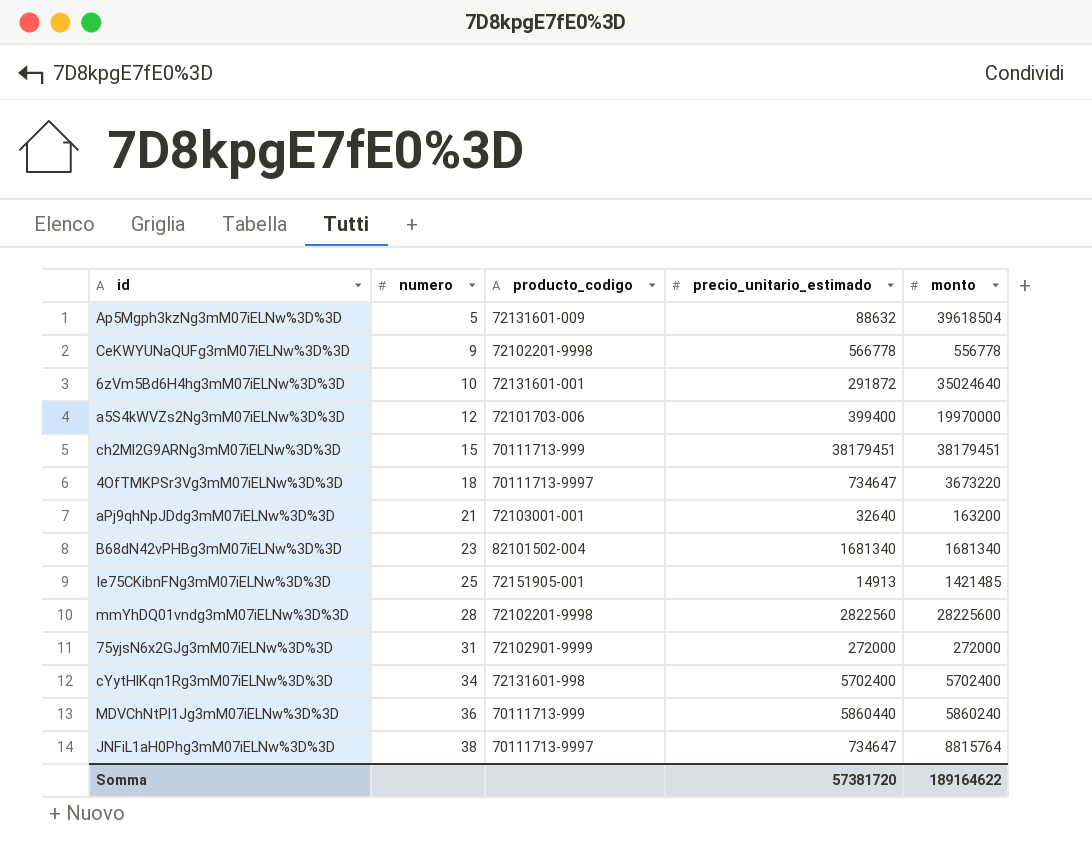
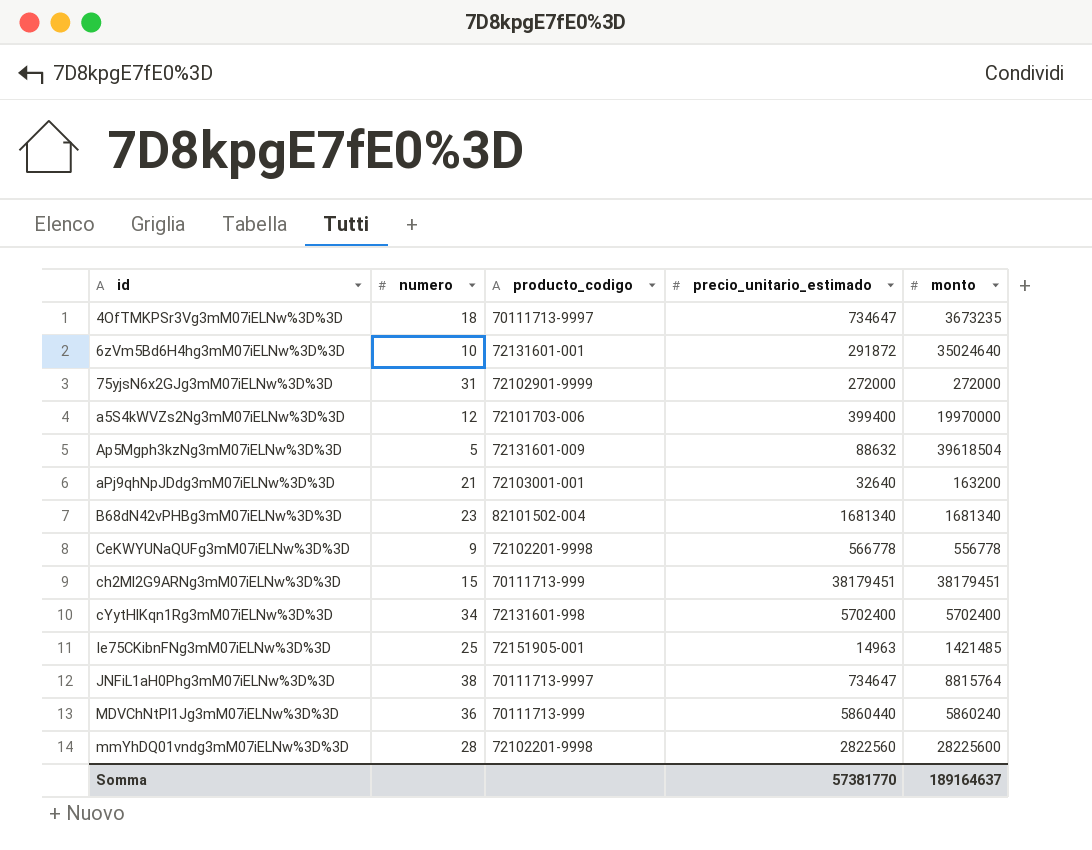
row order: numero ascending -> id ascending
4OfTMKPSr3Vg3mM07iELNw%3D%3D | monto: 3673220 -> 3673235
Ie75CKibnFNg3mM07iELNw%3D%3D | precio_unitario_estimado: 14913 -> 14963
Somma | precio_unitario_estimado: 57381720 -> 57381770
Somma | monto: 189164622 -> 189164637

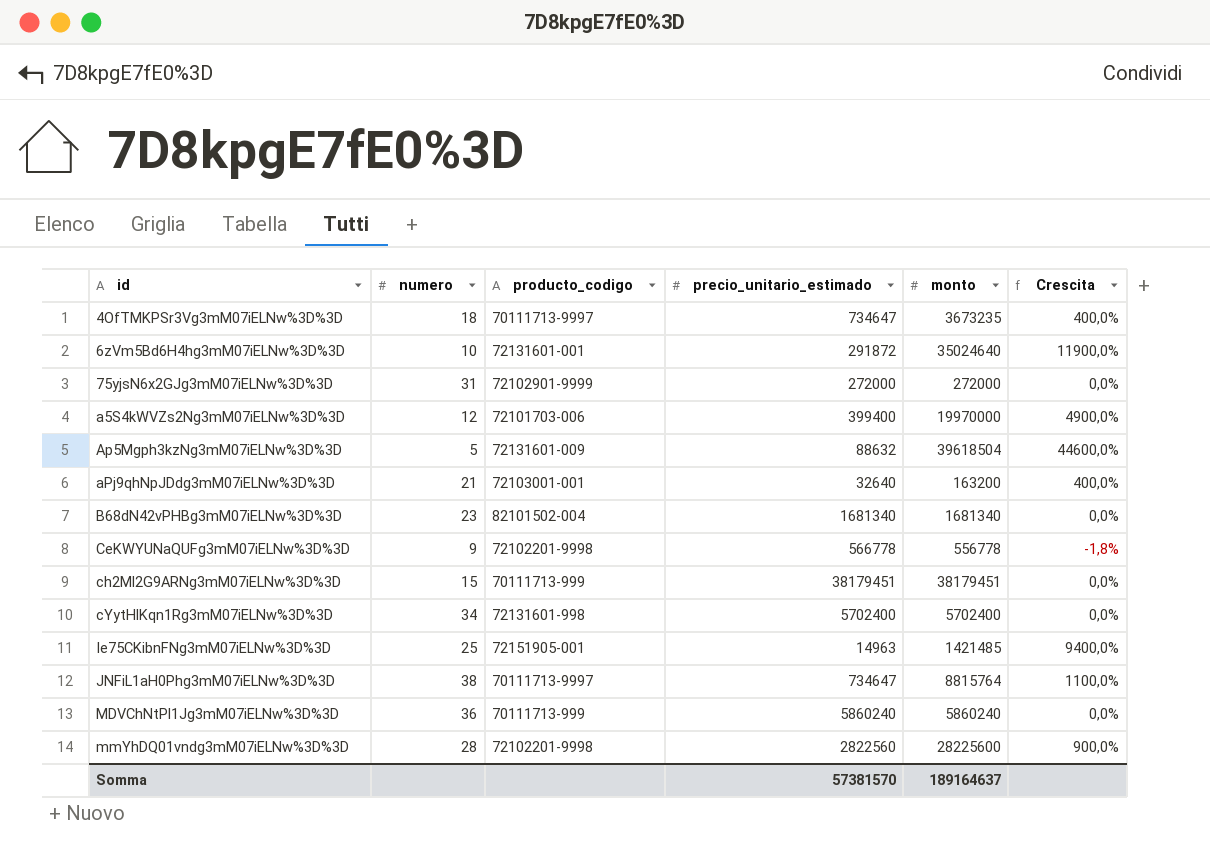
column Crescita | formula: none -> ([monto] - [precio_unitario_estimado]) / [precio_unitario_estimado]
MDVChNtPl1Jg3mM07iELNw%3D%3D | precio_unitario_estimado: 5860440 -> 5860240
Somma | precio_unitario_estimado: 57381770 -> 57381570

